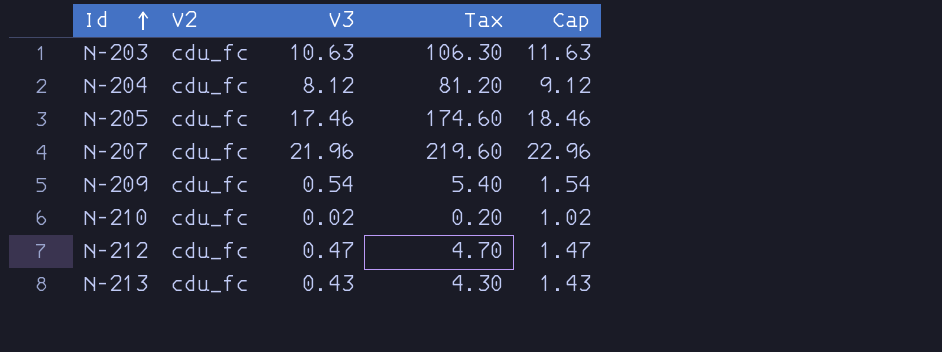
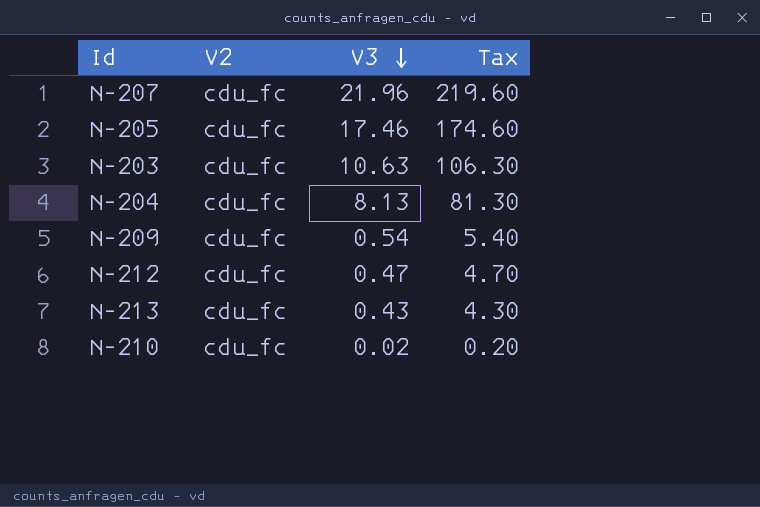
row order: Id ascending -> V3 descending
column Cap | formula: [V3] + 1 -> none
N-204 | V3: 8.12 -> 8.13
N-204 | Tax: 81.20 -> 81.30

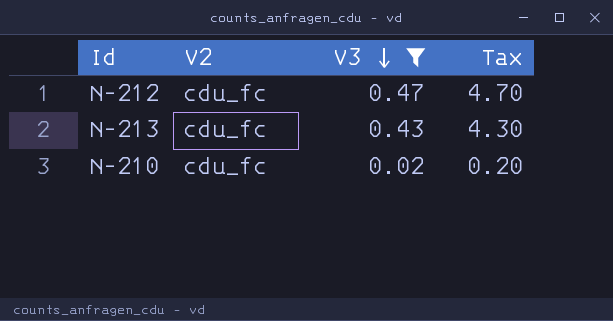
filter: none -> V3 <= 0.47

